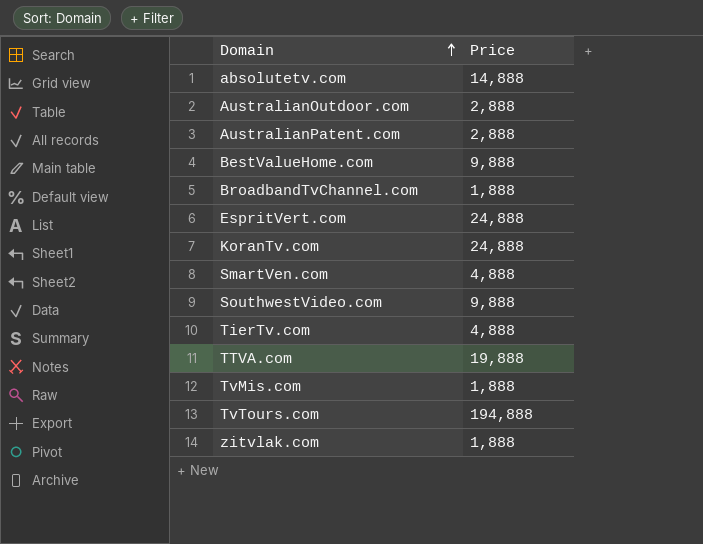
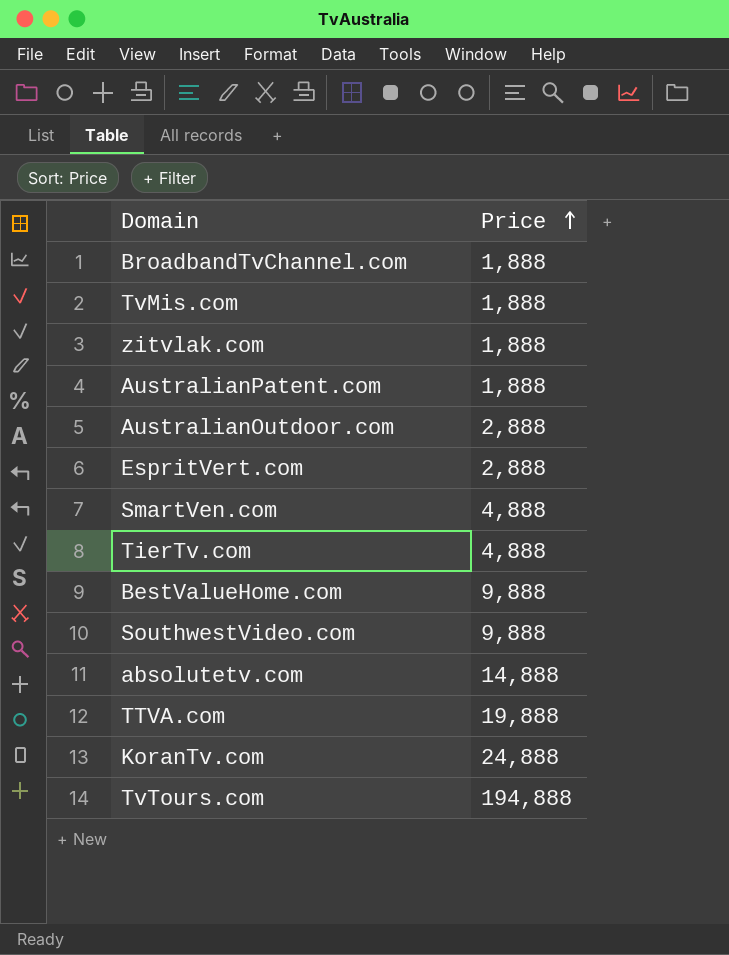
row order: Domain ascending -> Price ascending
AustralianPatent.com | Price: 2,888 -> 1,888
EspritVert.com | Price: 24,888 -> 2,888

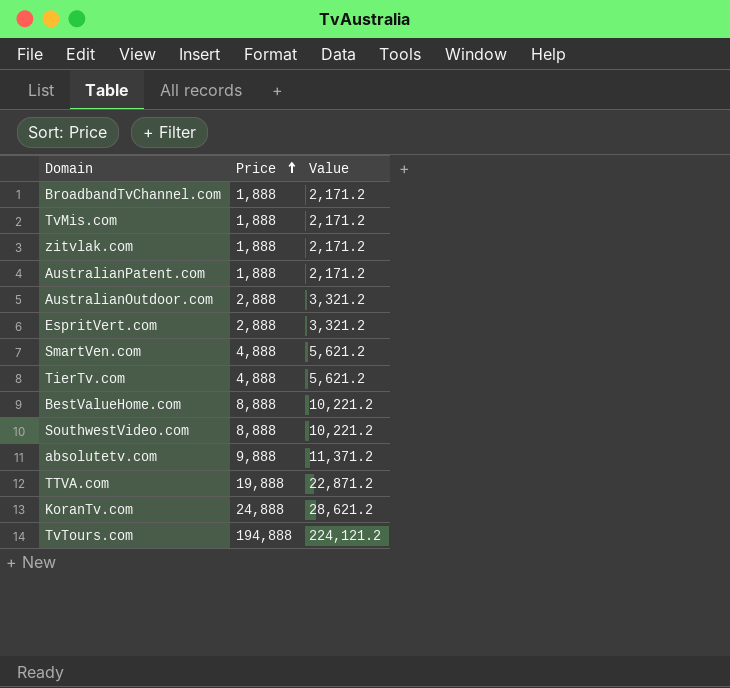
column Value | formula: none -> [Price] * 1.15
BestValueHome.com | Price: 9,888 -> 8,888
SouthwestVideo.com | Price: 9,888 -> 8,888
absolutetv.com | Price: 14,888 -> 9,888

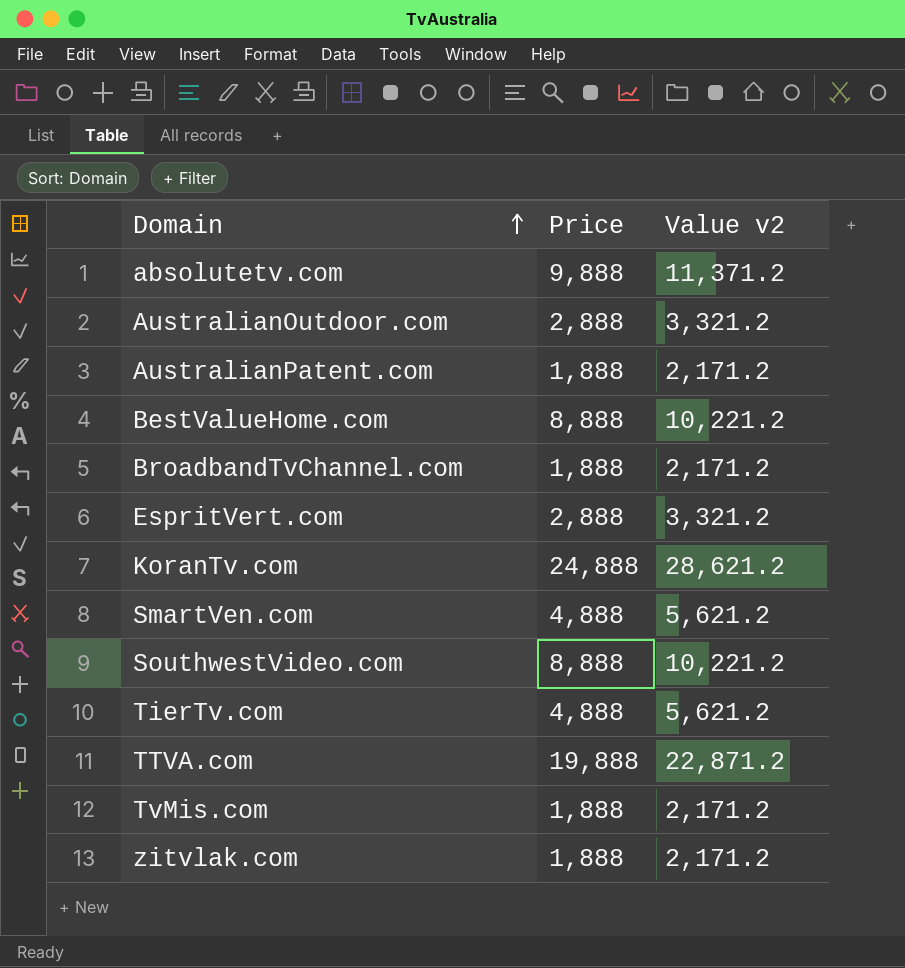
row order: Price ascending -> Domain ascending
column name: Value -> Value v2
row TvTours.com: 194,888 | 224,121.2 -> none

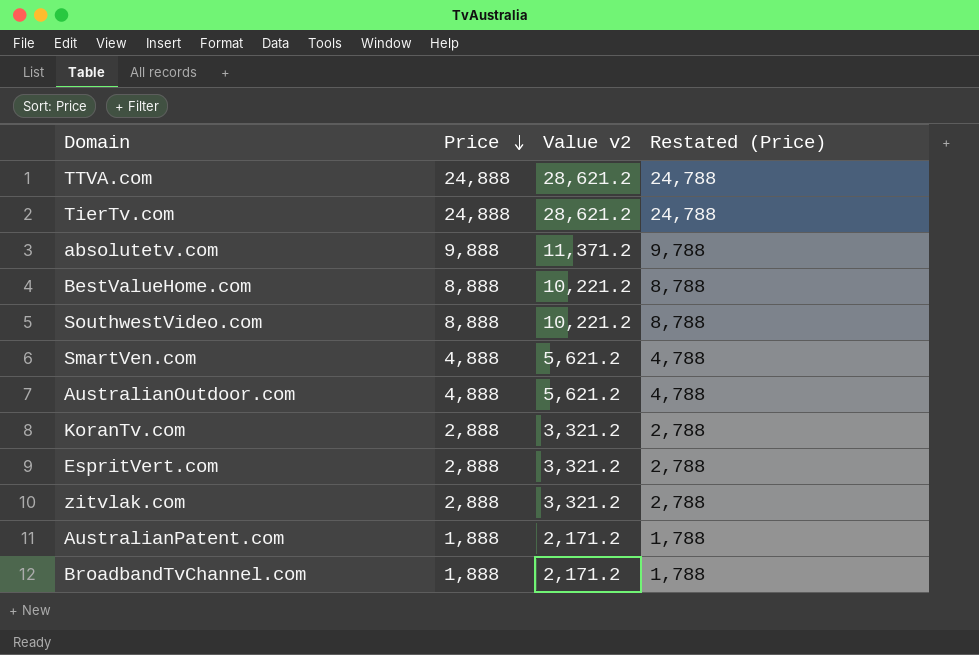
row order: Domain ascending -> Price descending
column Restated (Price) | formula: none -> [Price] - 100
row TvMis.com: 1,888 | 2,171.2 -> none
TTVA.com | Price: 19,888 -> 24,888
TTVA.com | Value v2: 22,871.2 -> 28,621.2
TierTv.com | Price: 4,888 -> 24,888
TierTv.com | Value v2: 5,621.2 -> 28,621.2
AustralianOutdoor.com | Price: 2,888 -> 4,888
AustralianOutdoor.com | Value v2: 3,321.2 -> 5,621.2
KoranTv.com | Price: 24,888 -> 2,888
KoranTv.com | Value v2: 28,621.2 -> 3,321.2
zitvlak.com | Price: 1,888 -> 2,888
zitvlak.com | Value v2: 2,171.2 -> 3,321.2

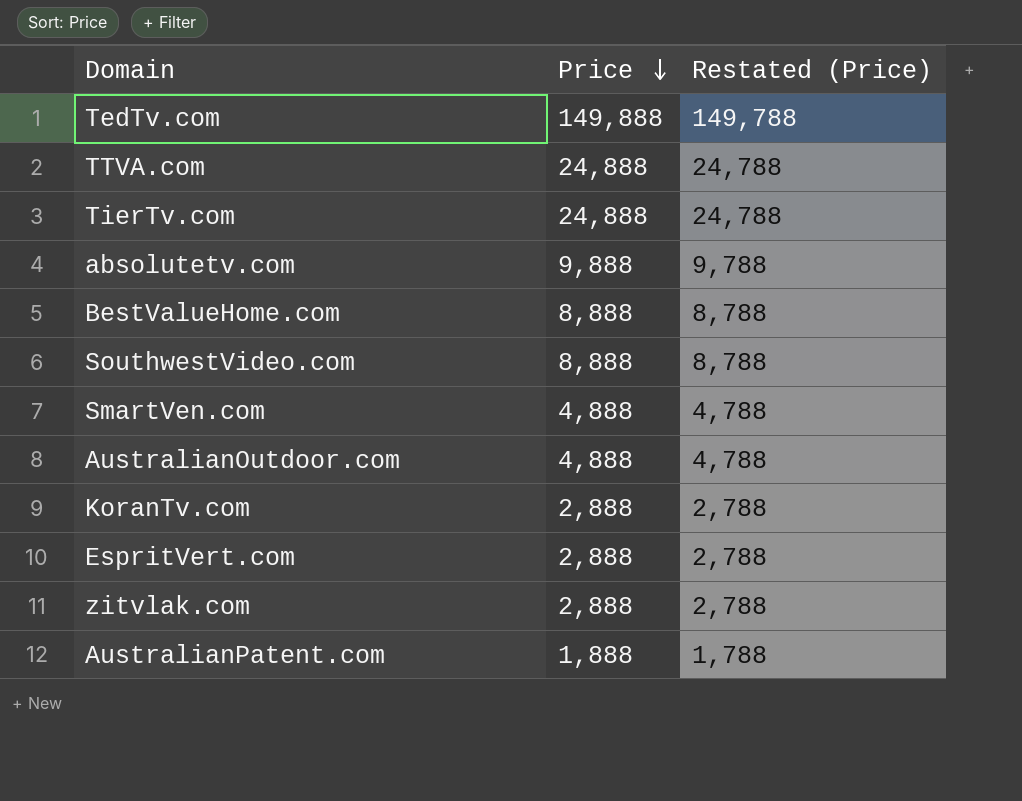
column Value v2 | formula: [Price] * 1.15 -> none
row BroadbandTvChannel.com: 1,888 | 2,171.2 | 1,788 -> none
row TedTv.com: none -> 149,888 | 149,788

